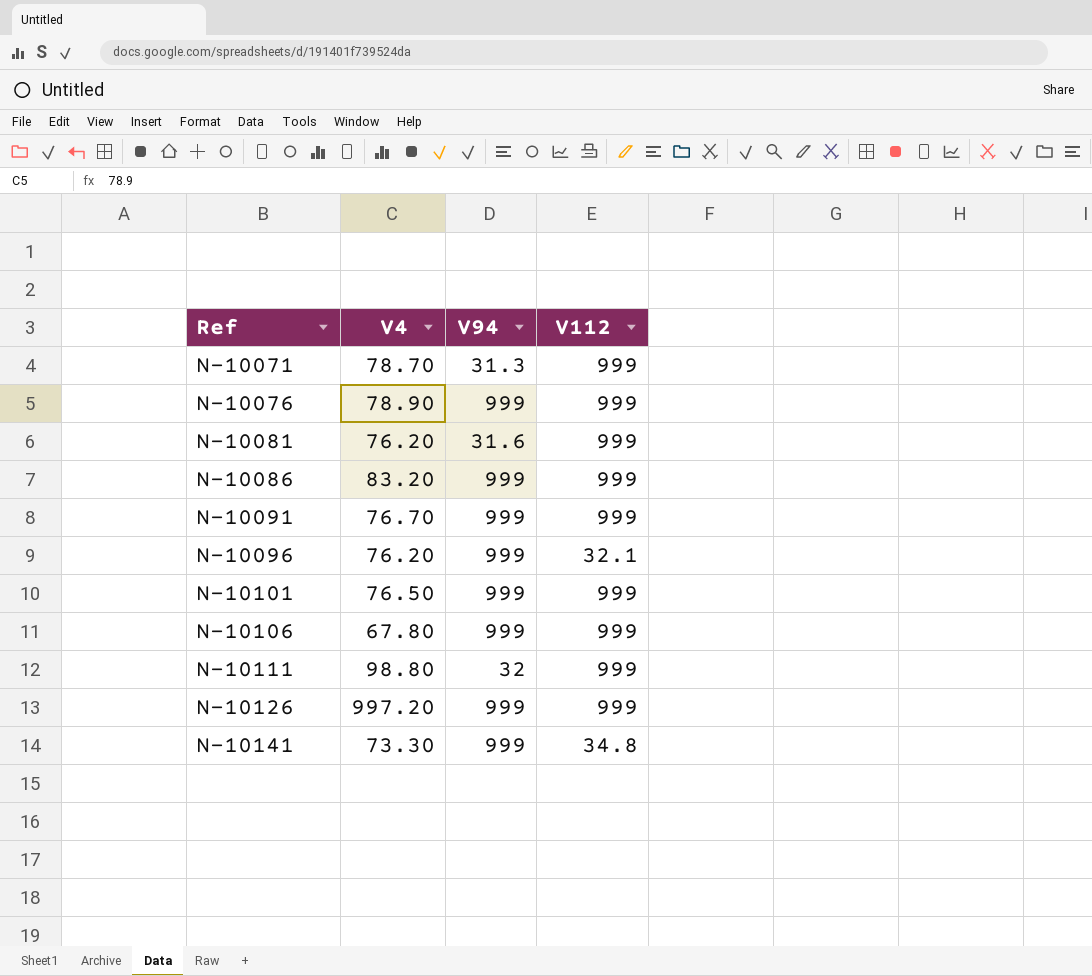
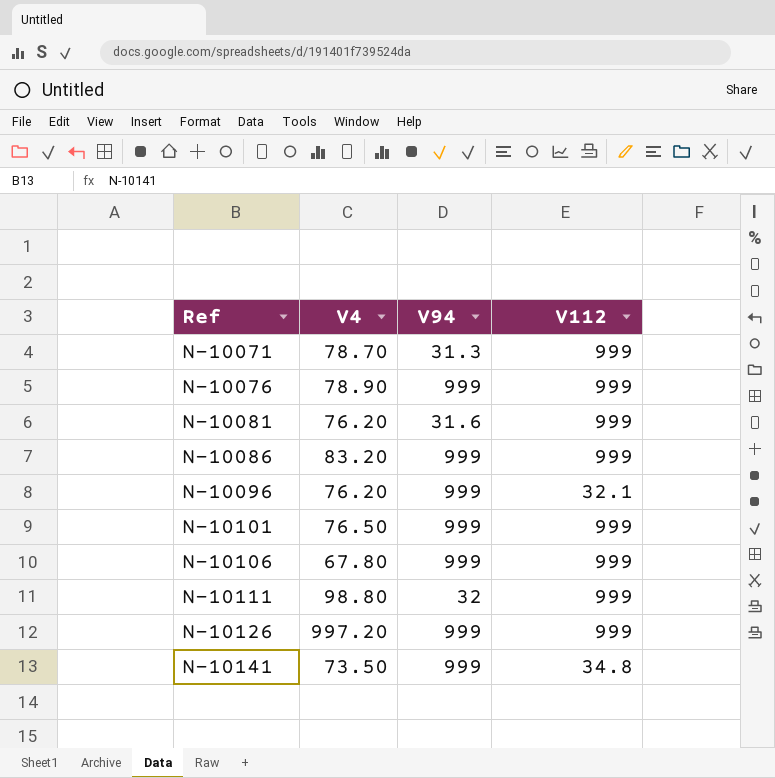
row N-10091: 76.70 | 999 | 999 -> none
N-10141 | V4: 73.30 -> 73.50

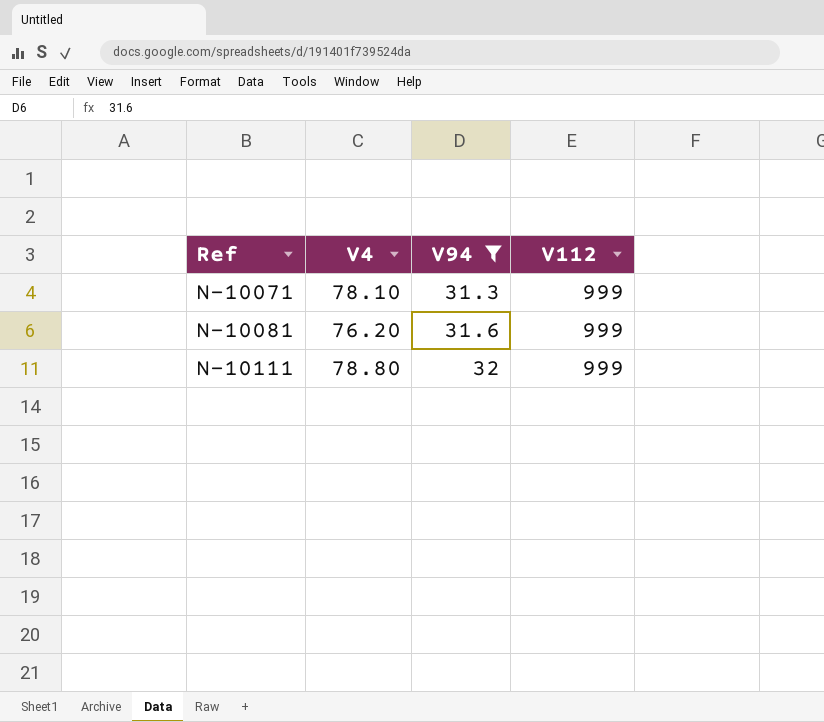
filter: none -> V94 != 999
N-10071 | V4: 78.70 -> 78.10
N-10111 | V4: 98.80 -> 78.80

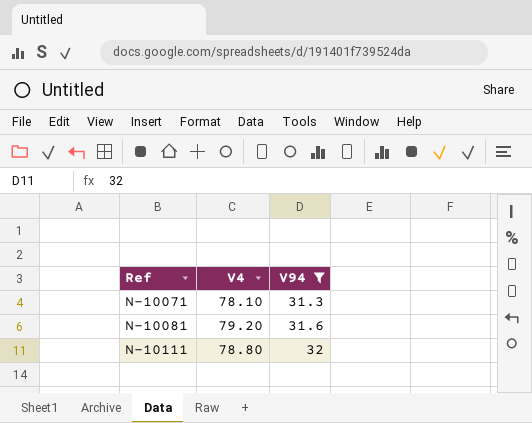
column V112 | position: 4 -> none
N-10081 | V4: 76.20 -> 79.20

